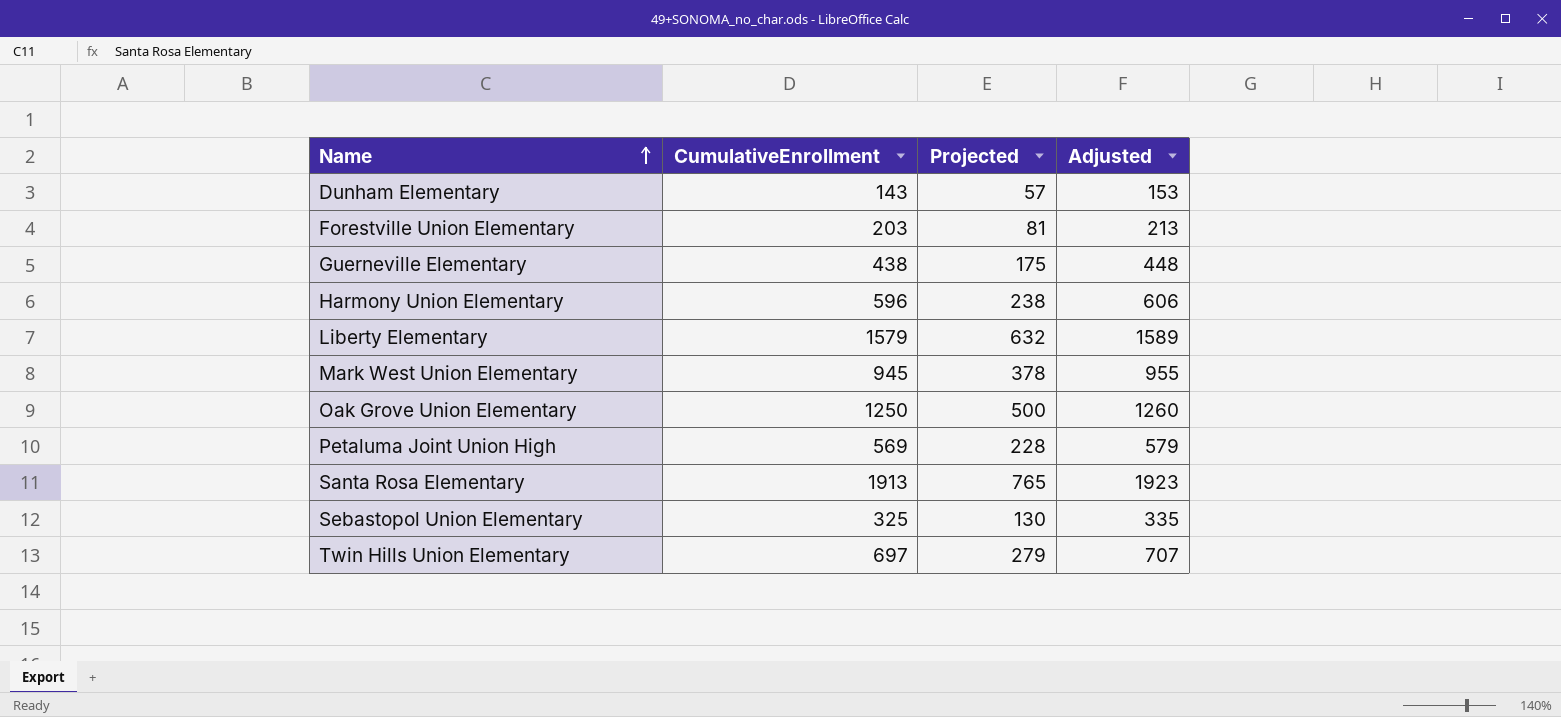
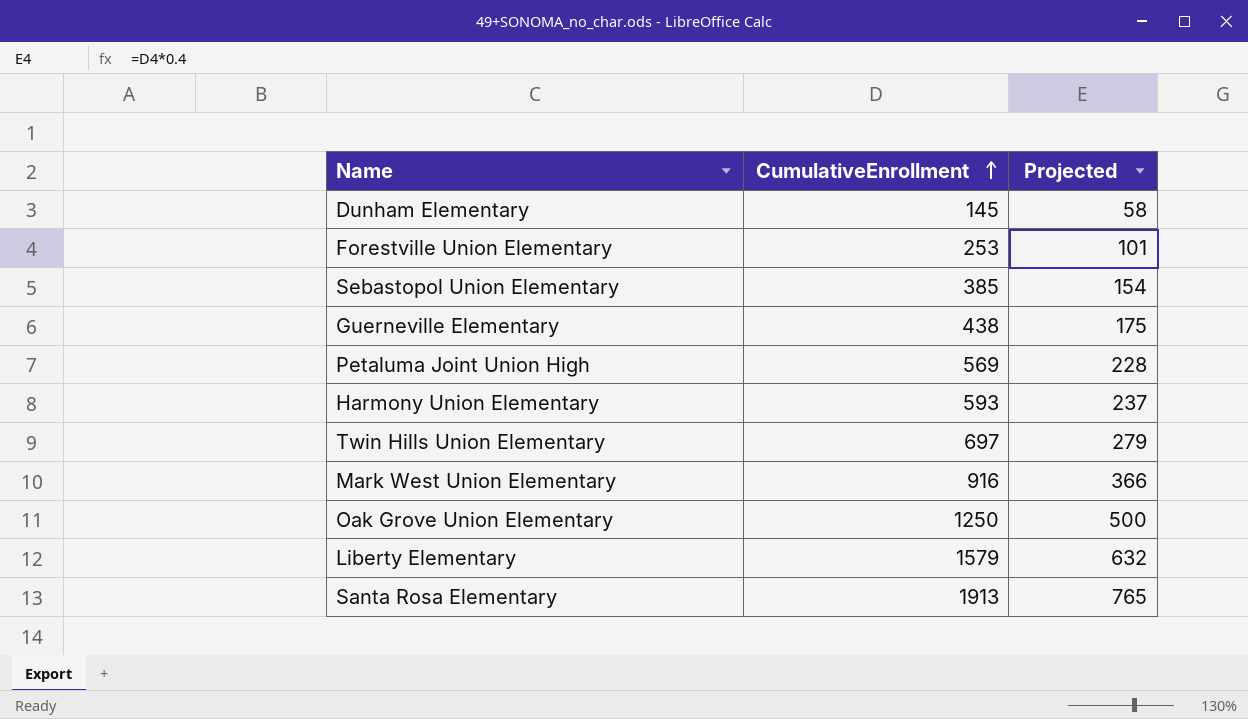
row order: Name ascending -> CumulativeEnrollment ascending
column Adjusted | formula: [CumulativeEnrollment] + 10 -> none
Dunham Elementary | CumulativeEnrollment: 143 -> 145
Dunham Elementary | Projected: 57 -> 58
Forestville Union Elementary | CumulativeEnrollment: 203 -> 253
Forestville Union Elementary | Projected: 81 -> 101
Sebastopol Union Elementary | CumulativeEnrollment: 325 -> 385
Sebastopol Union Elementary | Projected: 130 -> 154
Harmony Union Elementary | CumulativeEnrollment: 596 -> 593
Harmony Union Elementary | Projected: 238 -> 237
Mark West Union Elementary | CumulativeEnrollment: 945 -> 916
Mark West Union Elementary | Projected: 378 -> 366

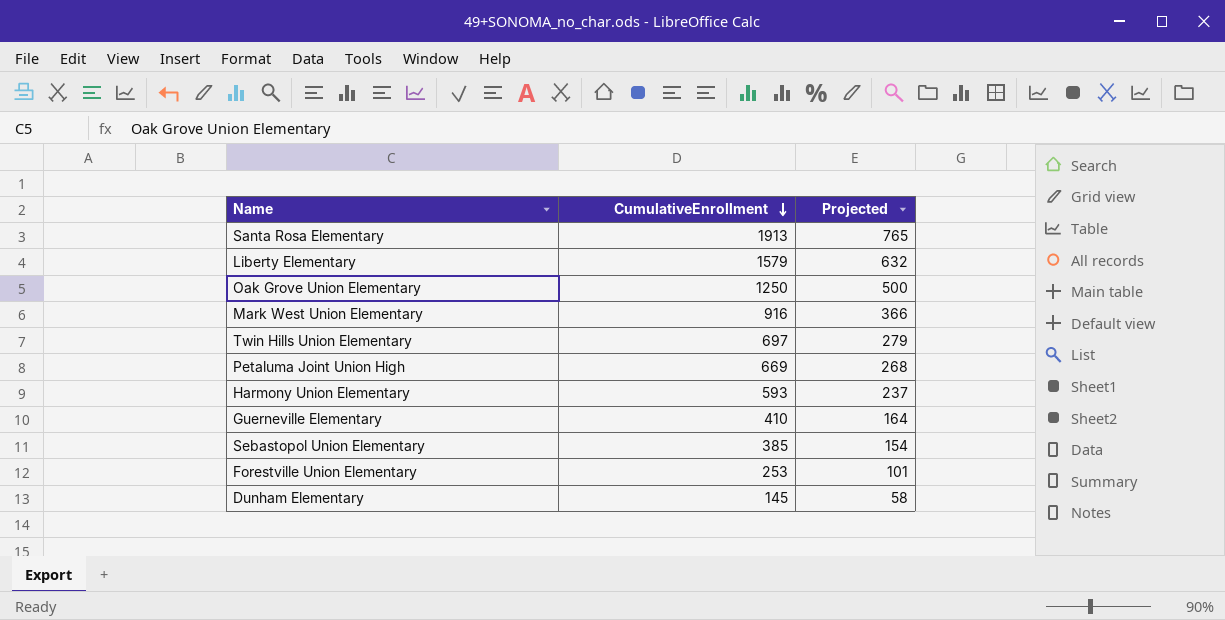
row order: CumulativeEnrollment ascending -> CumulativeEnrollment descending
Petaluma Joint Union High | CumulativeEnrollment: 569 -> 669
Petaluma Joint Union High | Projected: 228 -> 268
Guerneville Elementary | CumulativeEnrollment: 438 -> 410
Guerneville Elementary | Projected: 175 -> 164

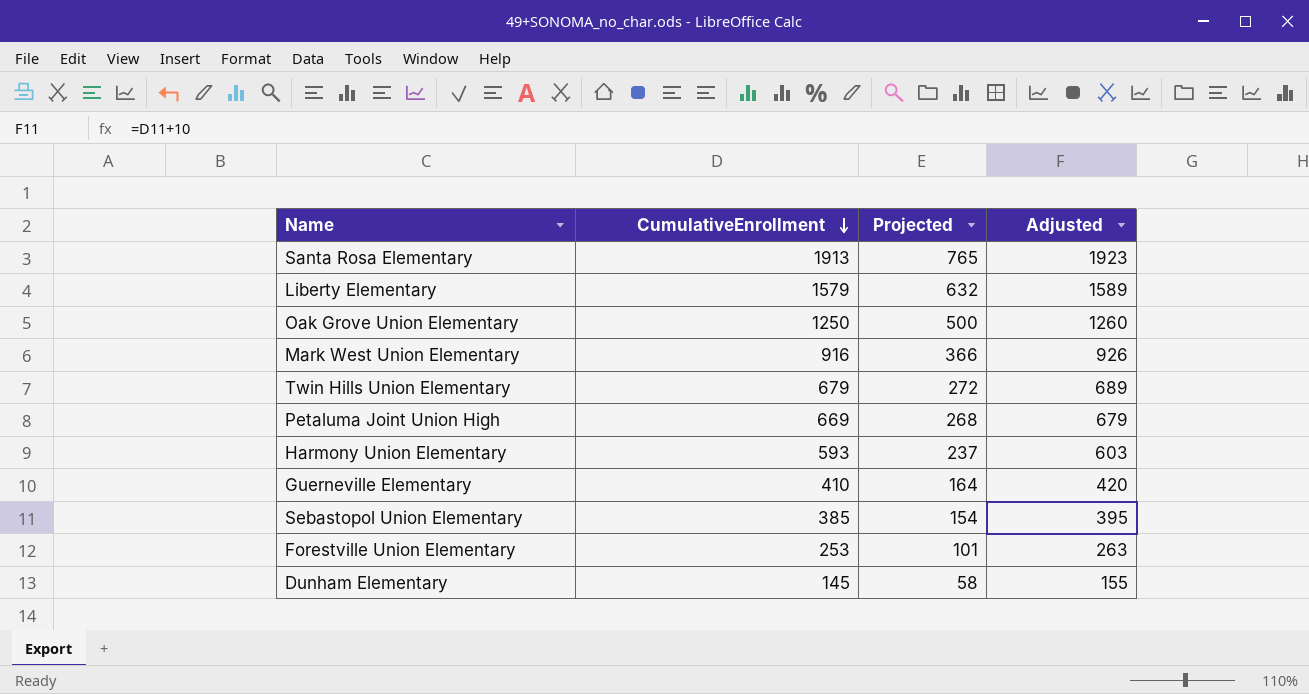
column Adjusted | formula: none -> [CumulativeEnrollment] + 10
Twin Hills Union Elementary | CumulativeEnrollment: 697 -> 679
Twin Hills Union Elementary | Projected: 279 -> 272

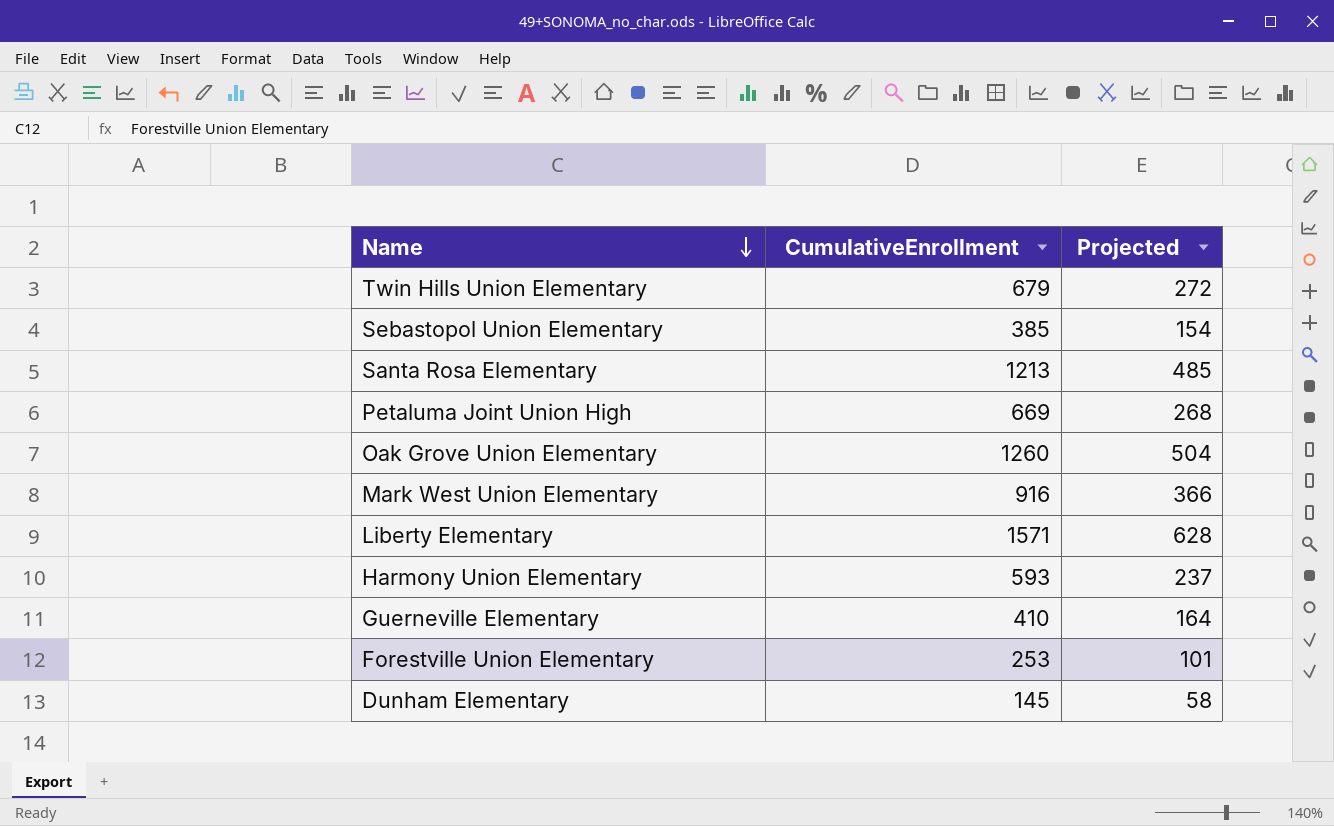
row order: CumulativeEnrollment descending -> Name descending
column Adjusted | formula: [CumulativeEnrollment] + 10 -> none
Santa Rosa Elementary | CumulativeEnrollment: 1913 -> 1213
Santa Rosa Elementary | Projected: 765 -> 485
Oak Grove Union Elementary | CumulativeEnrollment: 1250 -> 1260
Oak Grove Union Elementary | Projected: 500 -> 504
Liberty Elementary | CumulativeEnrollment: 1579 -> 1571
Liberty Elementary | Projected: 632 -> 628

